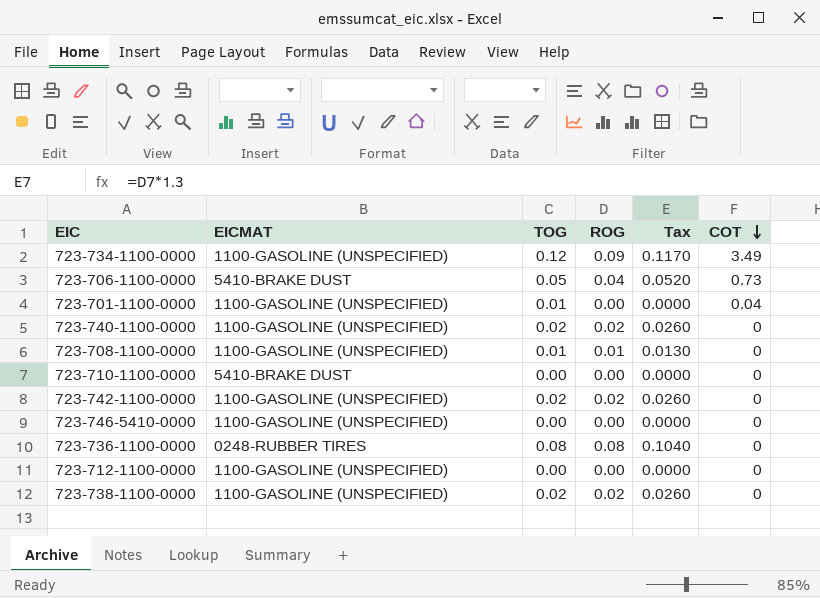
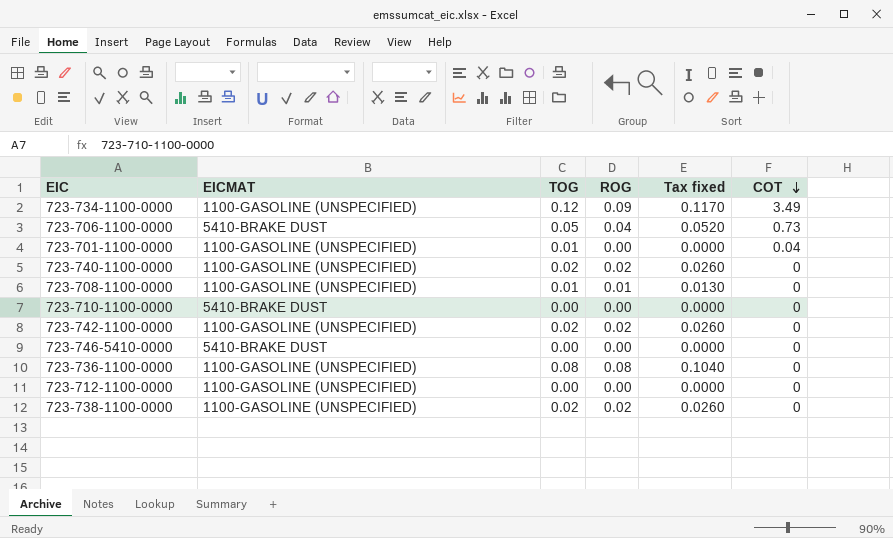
column name: Tax -> Tax fixed
723-746-5410-0000 | EICMAT: 1100-GASOLINE (UNSPECIFIED) -> 5410-BRAKE DUST
723-736-1100-0000 | EICMAT: 0248-RUBBER TIRES -> 1100-GASOLINE (UNSPECIFIED)

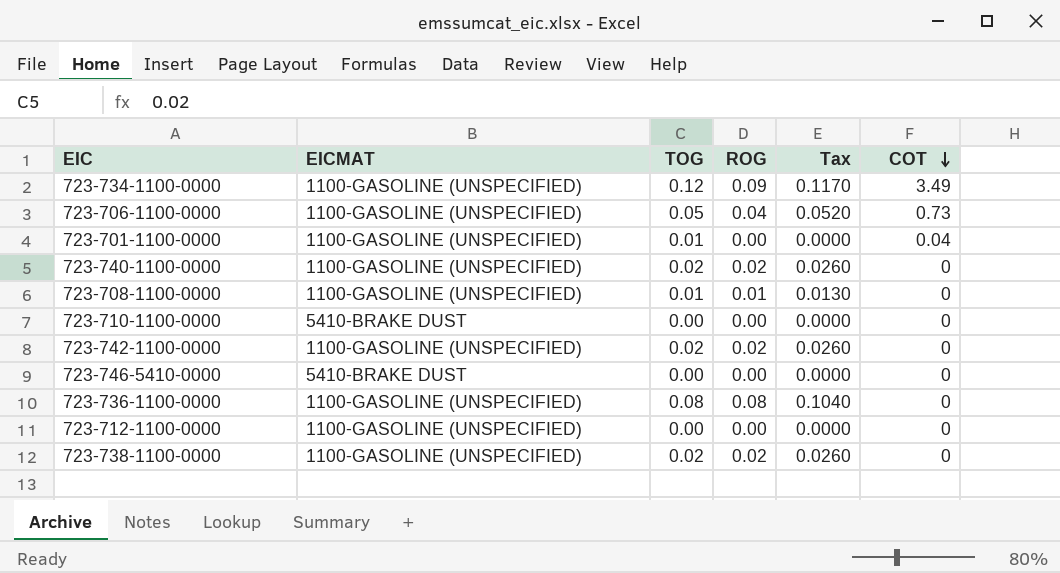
column name: Tax fixed -> Tax
723-706-1100-0000 | EICMAT: 5410-BRAKE DUST -> 1100-GASOLINE (UNSPECIFIED)

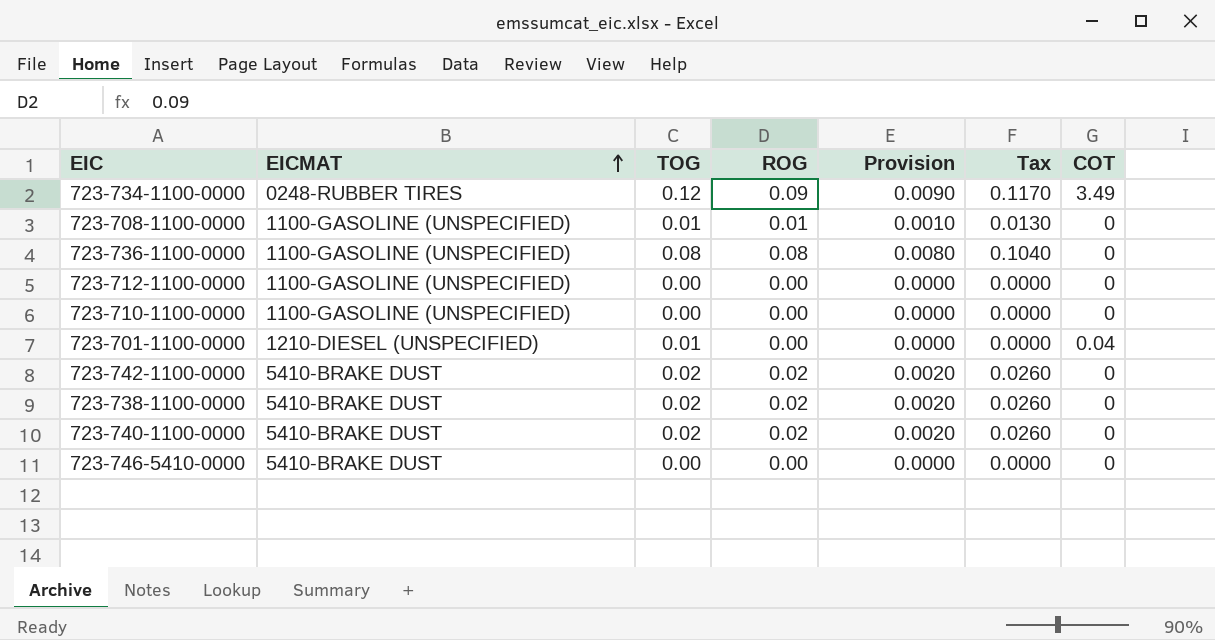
row order: COT descending -> EICMAT ascending
column Provision | formula: none -> [ROG] * 0.1
row 723-706-1100-0000: 1100-GASOLINE (UNSPECIFIED) | 0.05 | 0.04 | 0.0520 | 0.73 -> none
723-734-1100-0000 | EICMAT: 1100-GASOLINE (UNSPECIFIED) -> 0248-RUBBER TIRES
723-710-1100-0000 | EICMAT: 5410-BRAKE DUST -> 1100-GASOLINE (UNSPECIFIED)
723-701-1100-0000 | EICMAT: 1100-GASOLINE (UNSPECIFIED) -> 1210-DIESEL (UNSPECIFIED)
723-742-1100-0000 | EICMAT: 1100-GASOLINE (UNSPECIFIED) -> 5410-BRAKE DUST
723-738-1100-0000 | EICMAT: 1100-GASOLINE (UNSPECIFIED) -> 5410-BRAKE DUST
723-740-1100-0000 | EICMAT: 1100-GASOLINE (UNSPECIFIED) -> 5410-BRAKE DUST

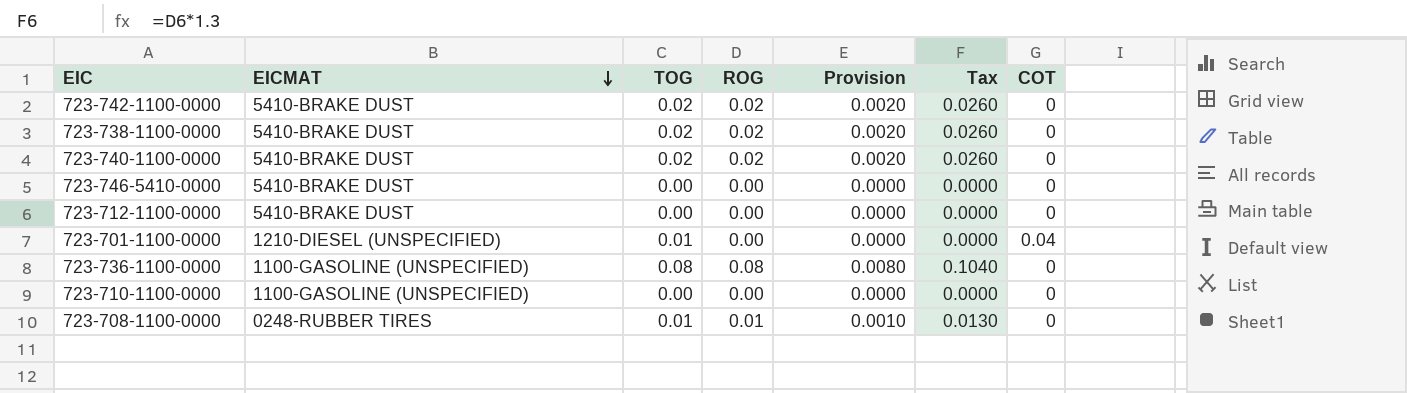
row order: EICMAT ascending -> EICMAT descending
row 723-734-1100-0000: 0248-RUBBER TIRES | 0.12 | 0.09 | 0.0090 | 0.1170 | 3.49 -> none
723-712-1100-0000 | EICMAT: 1100-GASOLINE (UNSPECIFIED) -> 5410-BRAKE DUST
723-708-1100-0000 | EICMAT: 1100-GASOLINE (UNSPECIFIED) -> 0248-RUBBER TIRES

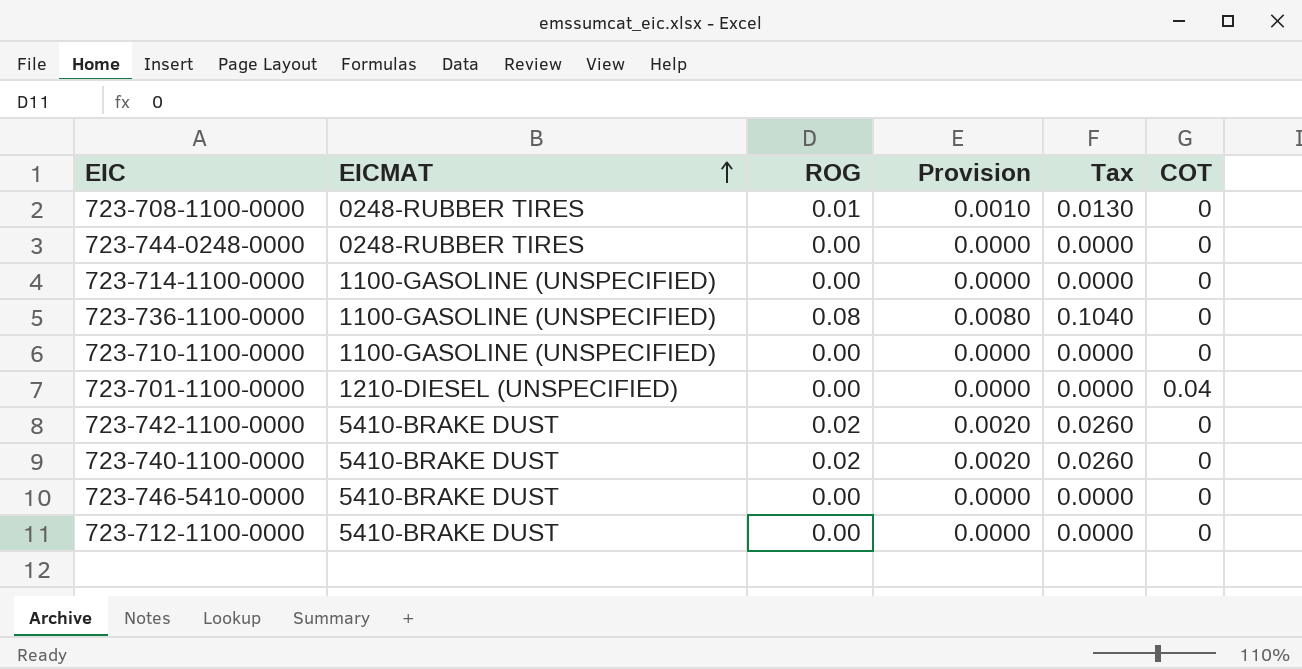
row order: EICMAT descending -> EICMAT ascending
column TOG | position: 3 -> none
row 723-738-1100-0000: 5410-BRAKE DUST | 0.02 | 0.02 | 0.0020 | 0.0260 | 0 -> none
row 723-744-0248-0000: none -> 0248-RUBBER TIRES | 0.00 | 0.0000 | 0.0000 | 0
row 723-714-1100-0000: none -> 1100-GASOLINE (UNSPECIFIED) | 0.00 | 0.0000 | 0.0000 | 0

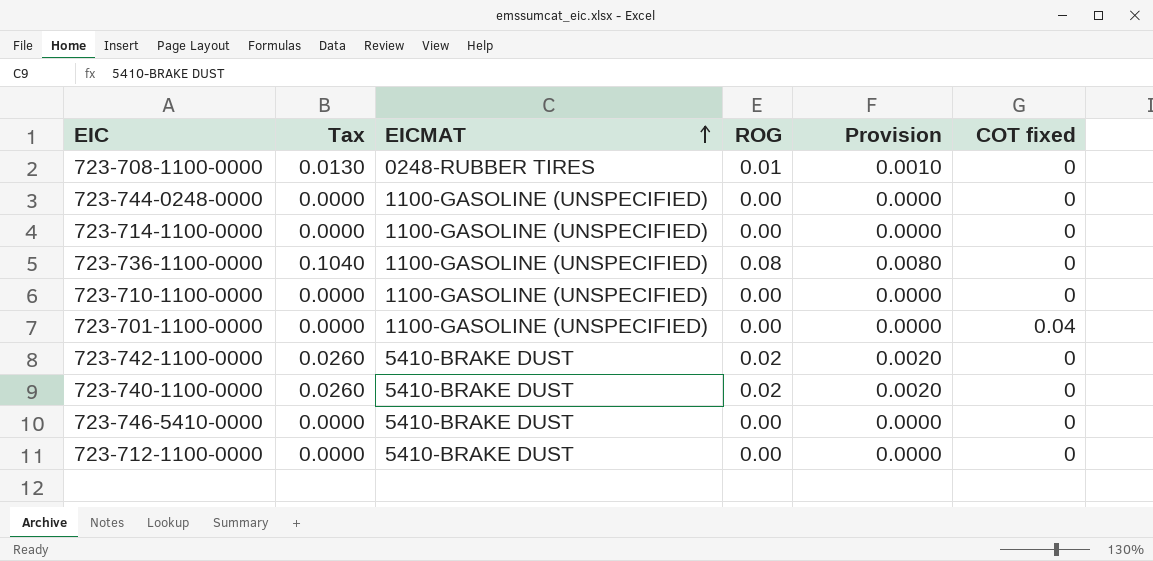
column Tax | position: 5 -> 2
column name: COT -> COT fixed
723-744-0248-0000 | EICMAT: 0248-RUBBER TIRES -> 1100-GASOLINE (UNSPECIFIED)
723-701-1100-0000 | EICMAT: 1210-DIESEL (UNSPECIFIED) -> 1100-GASOLINE (UNSPECIFIED)

